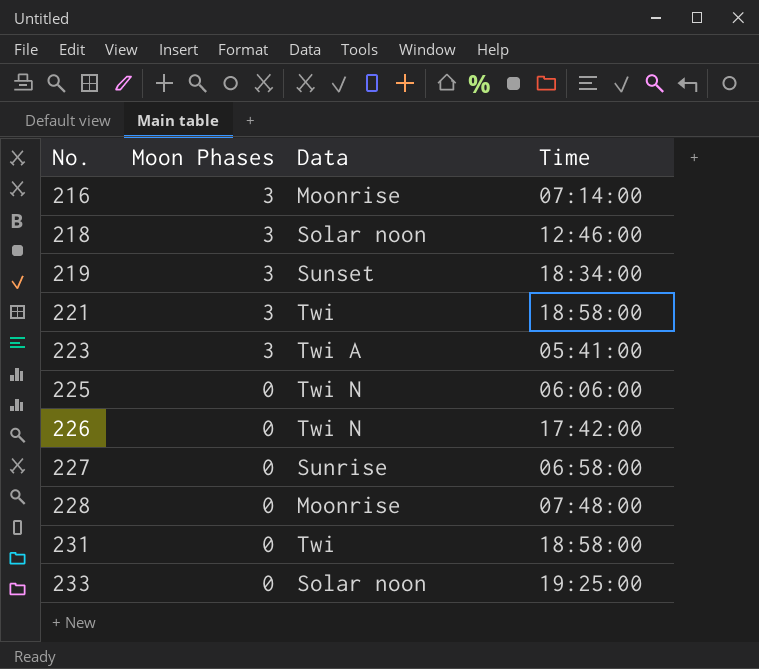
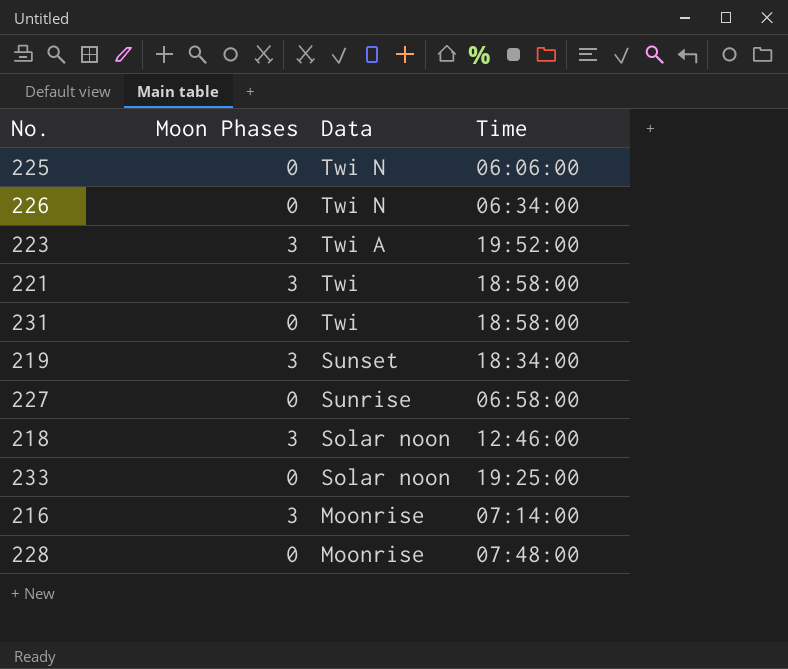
row order: No. ascending -> Data descending
226 | Time: 17:42:00 -> 06:34:00
223 | Time: 05:41:00 -> 19:52:00

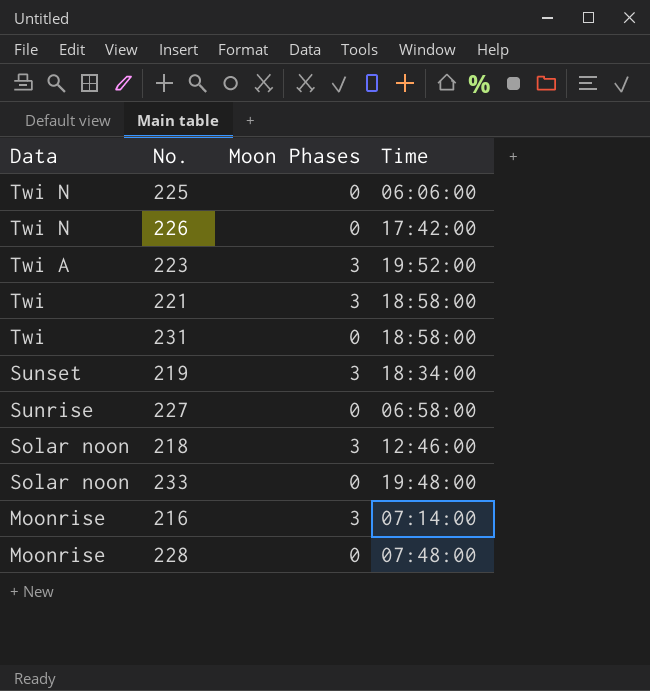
column Data | position: 3 -> 1
226 | Time: 06:34:00 -> 17:42:00
233 | Time: 19:25:00 -> 19:48:00

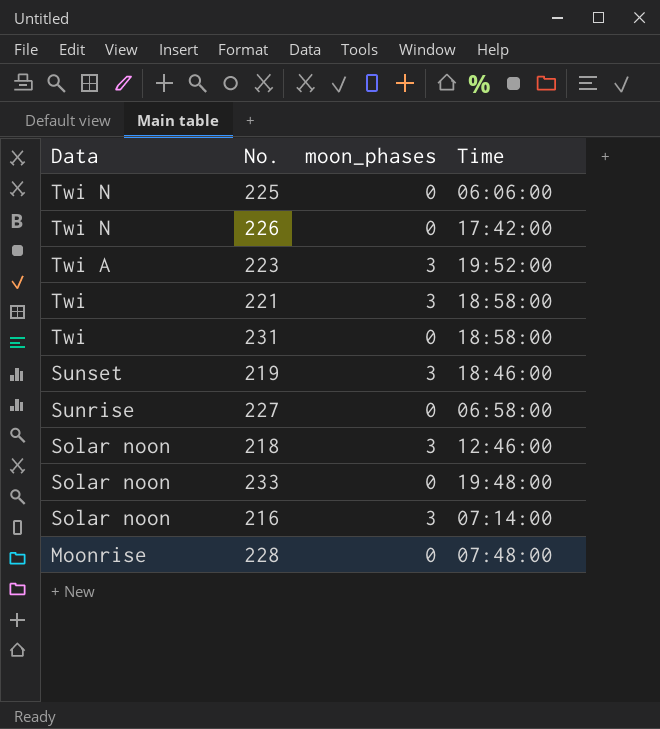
column name: Moon Phases -> moon_phases
219 | Time: 18:34:00 -> 18:46:00
216 | Data: Moonrise -> Solar noon

